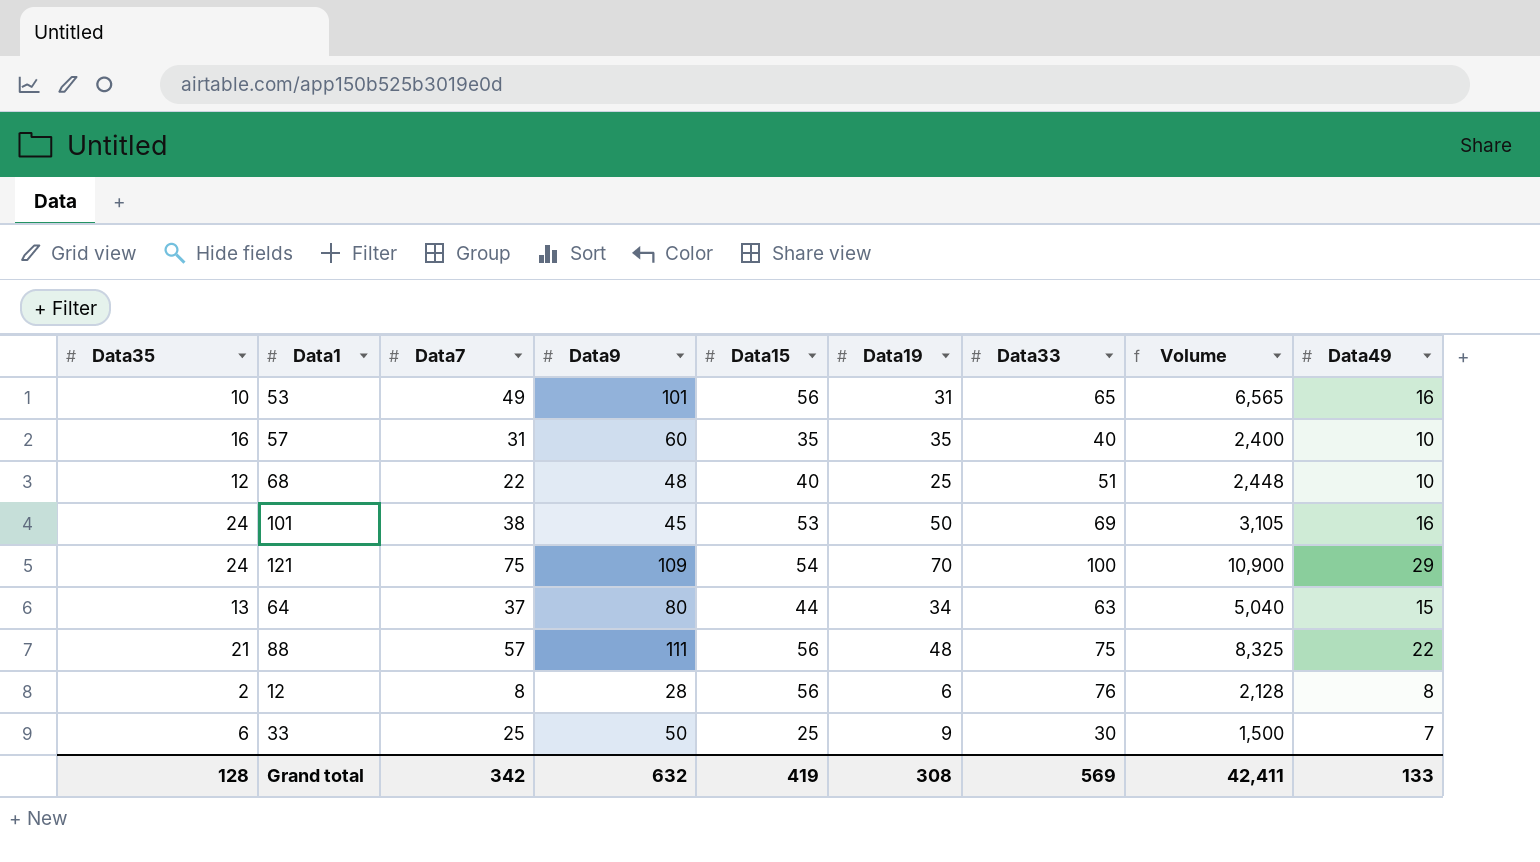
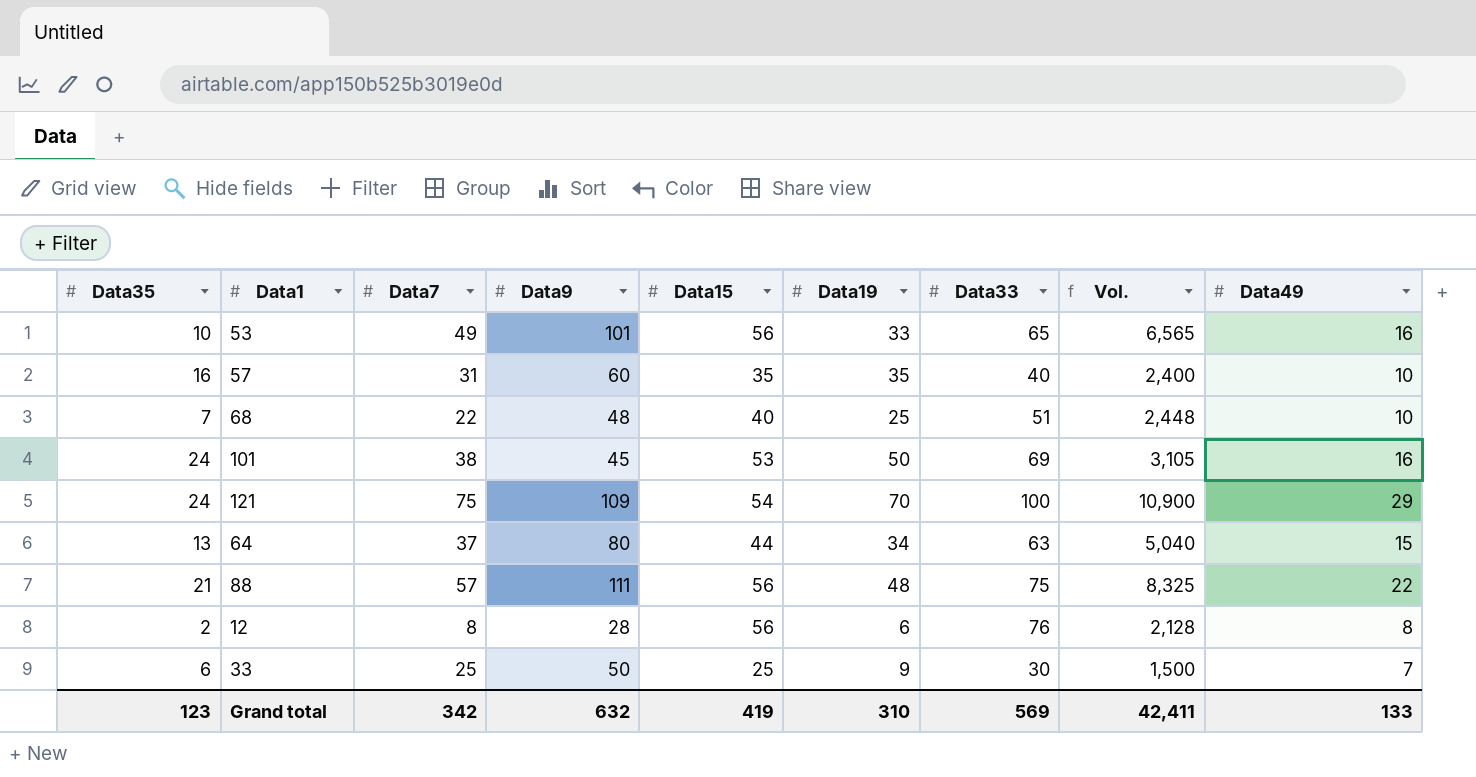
column name: Volume -> Vol.
53 | Data19: 31 -> 33
68 | Data35: 12 -> 7
Grand total | Data35: 128 -> 123
Grand total | Data19: 308 -> 310

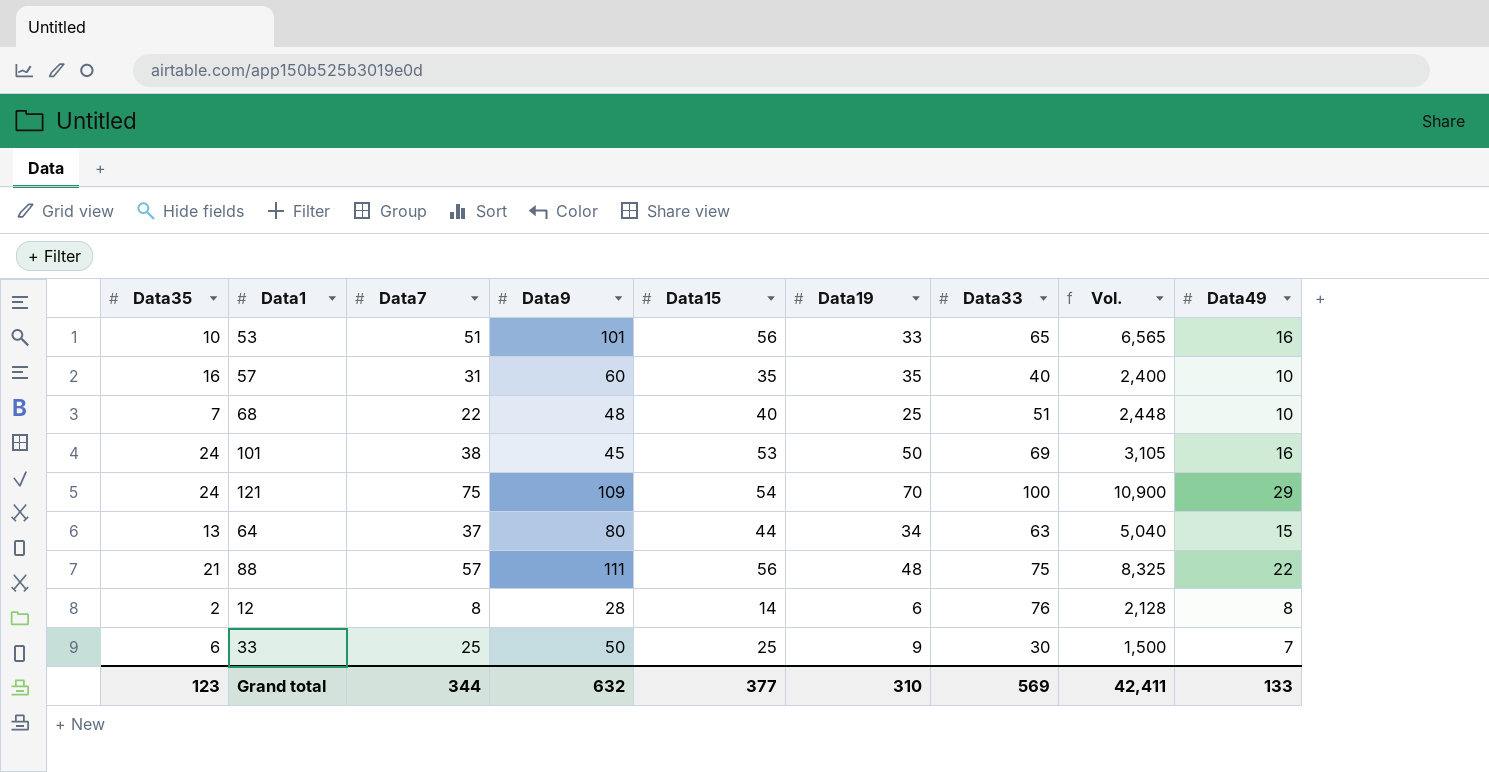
53 | Data7: 49 -> 51
12 | Data15: 56 -> 14
Grand total | Data7: 342 -> 344
Grand total | Data15: 419 -> 377

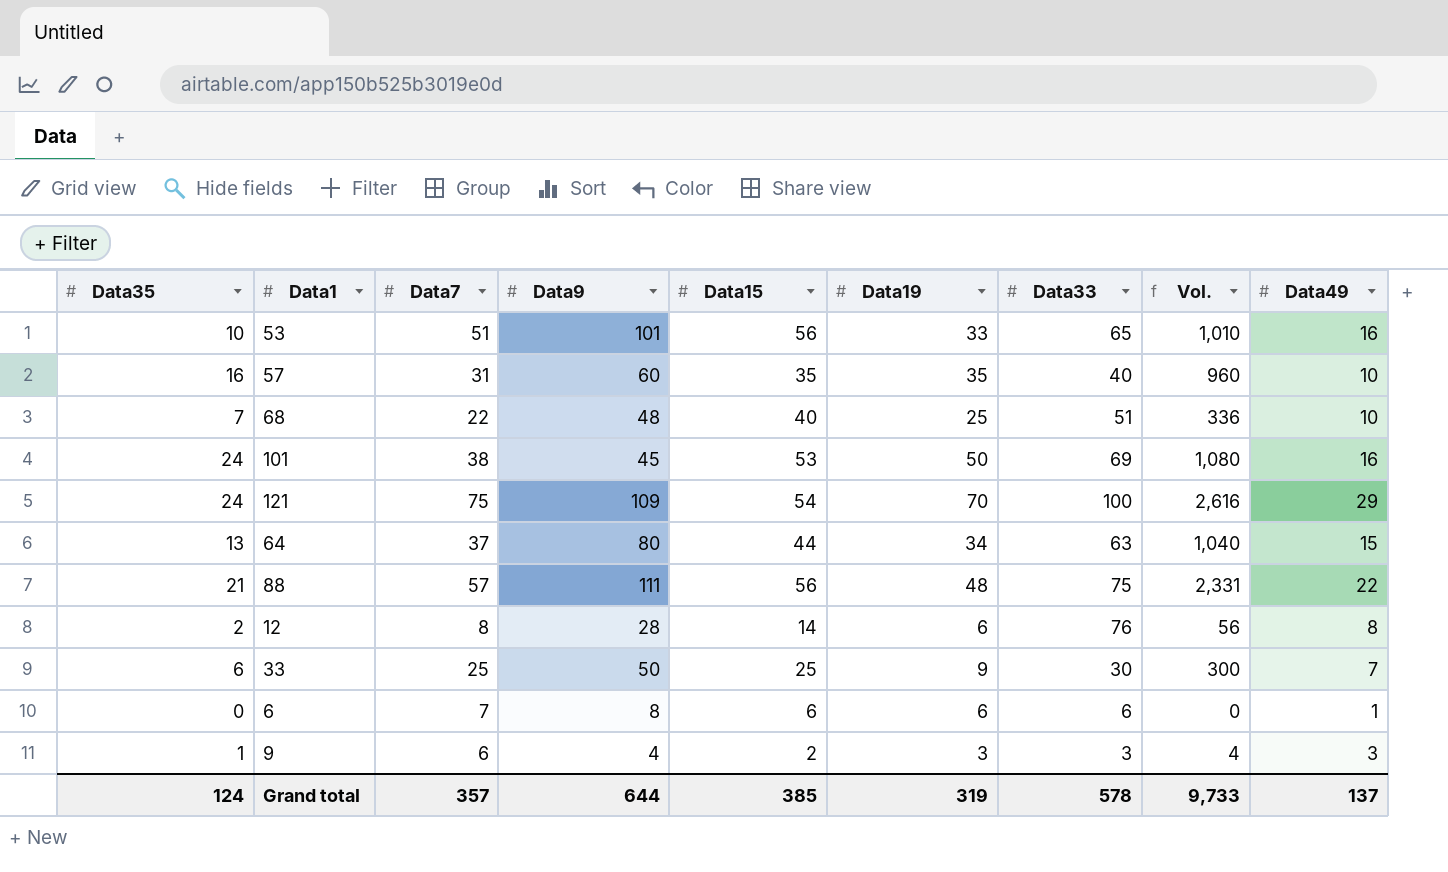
column Vol. | formula: [Data9] * [Data33] -> [Data35] * [Data9]
row 6: none -> 0 | 7 | 8 | 6 | 6 | 6 | 0 | 1
row 9: none -> 1 | 6 | 4 | 2 | 3 | 3 | 4 | 3
Grand total | Data35: 123 -> 124
Grand total | Data7: 344 -> 357
Grand total | Data9: 632 -> 644
Grand total | Data15: 377 -> 385
Grand total | Data19: 310 -> 319
Grand total | Data33: 569 -> 578
Grand total | Vol.: 42,411 -> 9,733
Grand total | Data49: 133 -> 137

